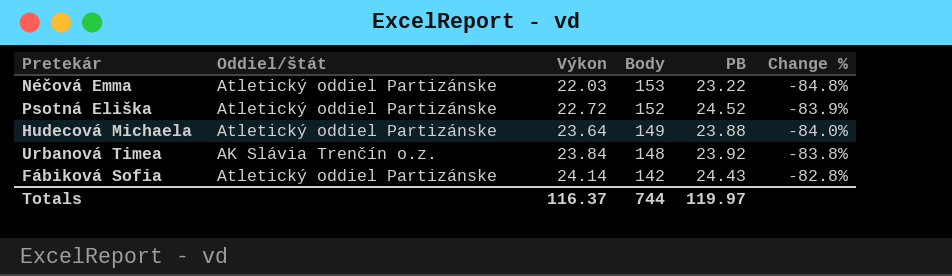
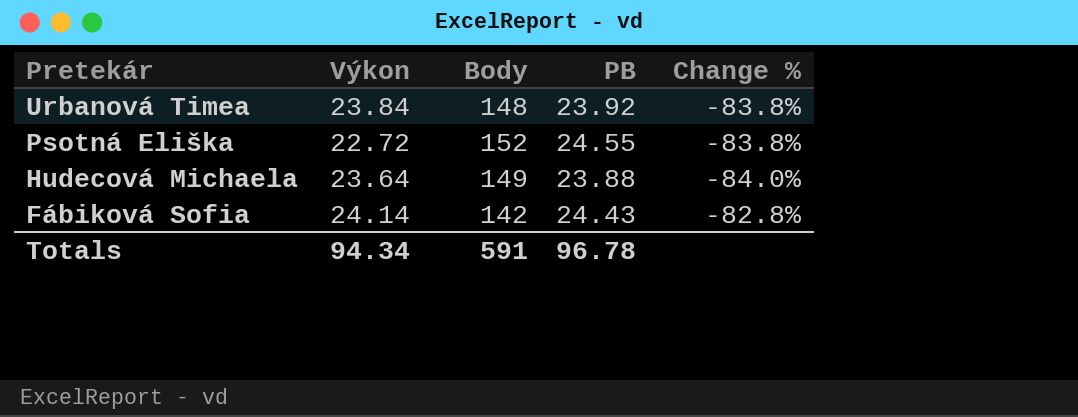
row order: Výkon ascending -> Pretekár descending
column Oddiel/štát | position: 2 -> none
row Néčová Emma: Atletický oddiel Partizánske | 22.03 | 153 | 23.22 | -84.8% -> none
Psotná Eliška | PB: 24.52 -> 24.55
Psotná Eliška | Change %: -83.9% -> -83.8%
Totals | Výkon: 116.37 -> 94.34
Totals | Body: 744 -> 591
Totals | PB: 119.97 -> 96.78

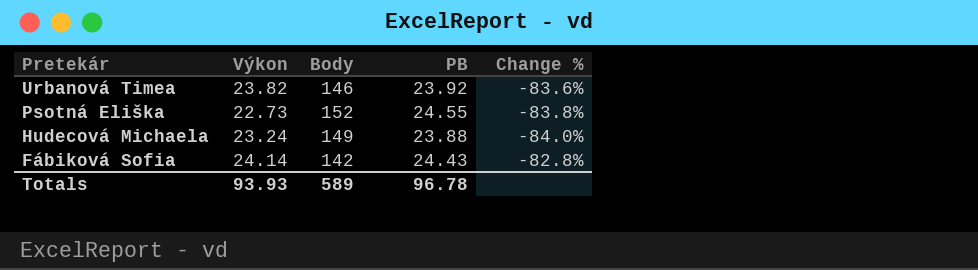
Urbanová Timea | Výkon: 23.84 -> 23.82
Urbanová Timea | Body: 148 -> 146
Urbanová Timea | Change %: -83.8% -> -83.6%
Psotná Eliška | Výkon: 22.72 -> 22.73
Hudecová Michaela | Výkon: 23.64 -> 23.24
Totals | Výkon: 94.34 -> 93.93
Totals | Body: 591 -> 589

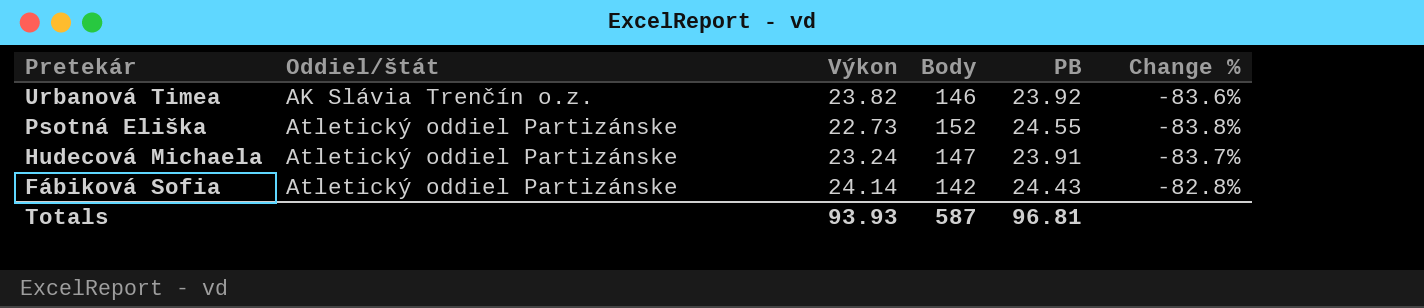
column Oddiel/štát | position: none -> 2
Hudecová Michaela | Body: 149 -> 147
Hudecová Michaela | PB: 23.88 -> 23.91
Hudecová Michaela | Change %: -84.0% -> -83.7%
Totals | Body: 589 -> 587
Totals | PB: 96.78 -> 96.81

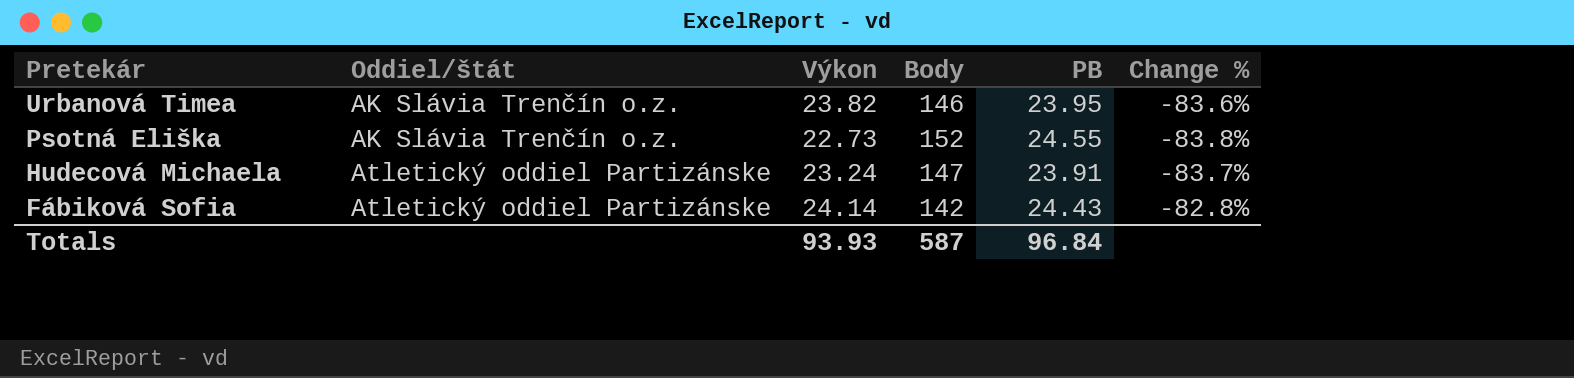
Urbanová Timea | PB: 23.92 -> 23.95
Psotná Eliška | Oddiel/štát: Atletický oddiel Partizánske -> AK Slávia Trenčín o.z.
Totals | PB: 96.81 -> 96.84

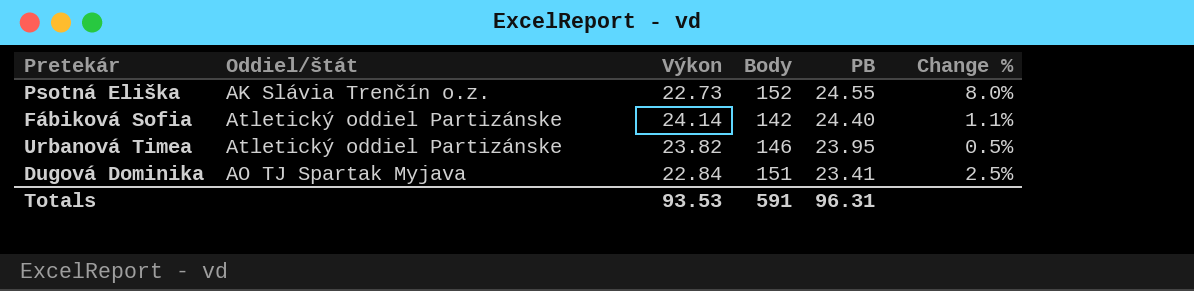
row order: Pretekár descending -> PB descending
column Change % | formula: ([PB] - [Body]) / [Body] -> ([PB] - [Výkon]) / [Výkon]
row Hudecová Michaela: Atletický oddiel Partizánske | 23.24 | 147 | 23.91 | -83.7% -> none
Fábiková Sofia | PB: 24.43 -> 24.40
Urbanová Timea | Oddiel/štát: AK Slávia Trenčín o.z. -> Atletický oddiel Partizánske
row Dugová Dominika: none -> AO TJ Spartak Myjava | 22.84 | 151 | 23.41 | 2.5%
Totals | Výkon: 93.93 -> 93.53
Totals | Body: 587 -> 591
Totals | PB: 96.84 -> 96.31

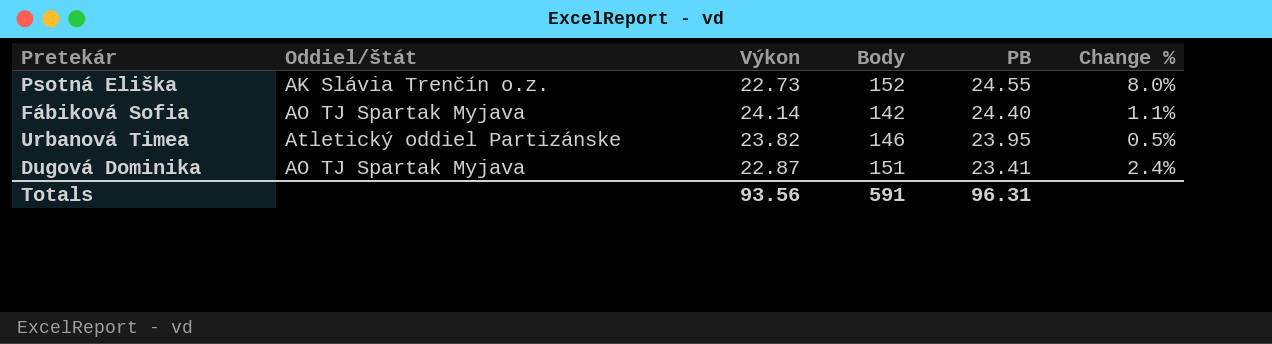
Fábiková Sofia | Oddiel/štát: Atletický oddiel Partizánske -> AO TJ Spartak Myjava
Dugová Dominika | Výkon: 22.84 -> 22.87
Dugová Dominika | Change %: 2.5% -> 2.4%
Totals | Výkon: 93.53 -> 93.56

